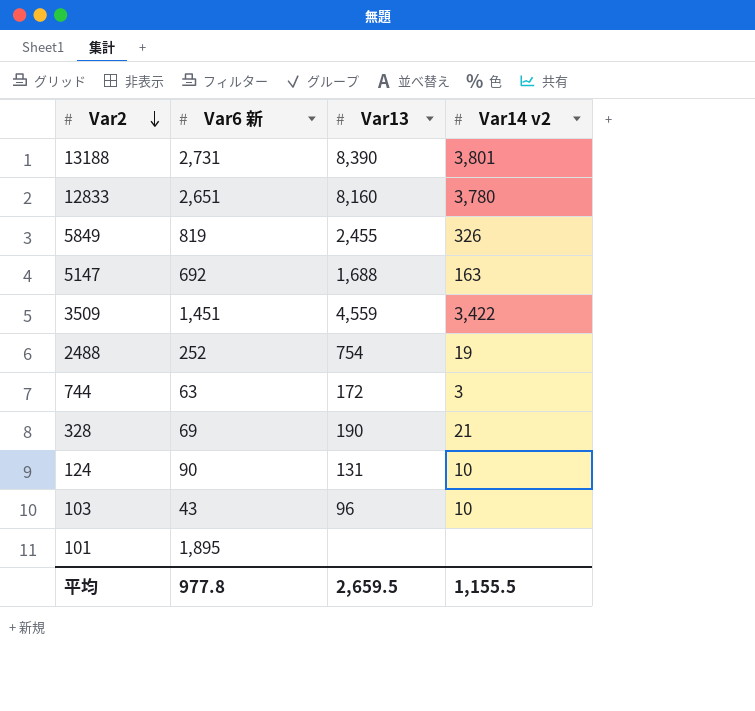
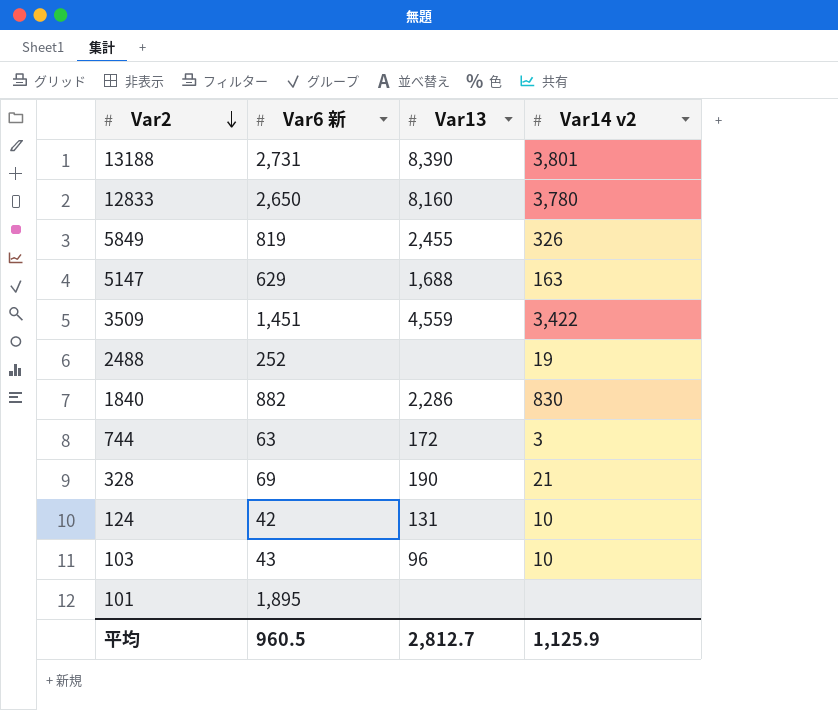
12833 | Var6 新: 2,651 -> 2,650
5147 | Var6 新: 692 -> 629
2488 | Var13: 754 -> none
row 1840: none -> 882 | 2,286 | 830
124 | Var6 新: 90 -> 42
平均 | Var6 新: 977.8 -> 960.5
平均 | Var13: 2,659.5 -> 2,812.7
平均 | Var14 v2: 1,155.5 -> 1,125.9

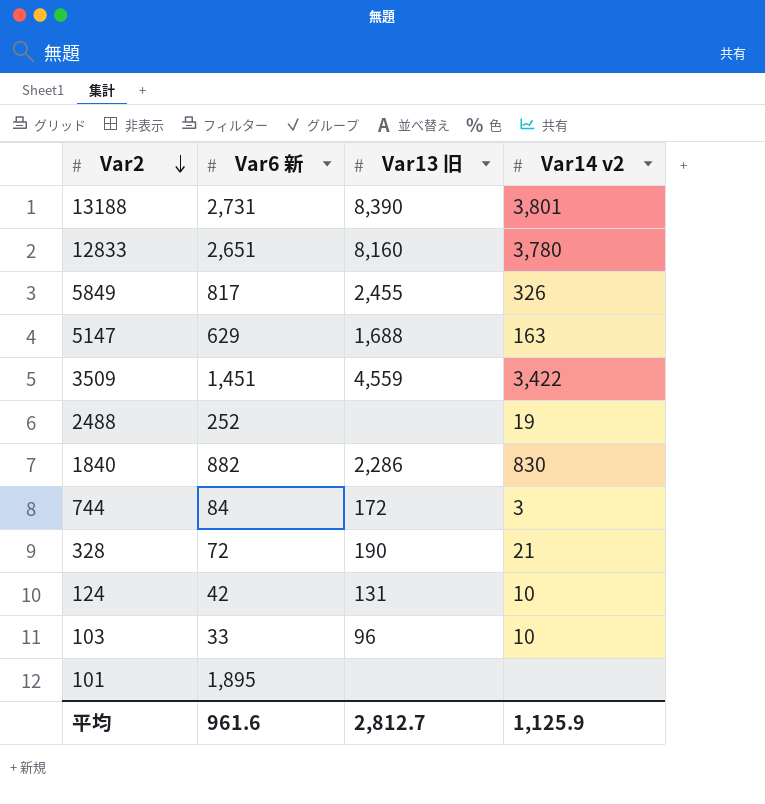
column name: Var13 -> Var13 旧
12833 | Var6 新: 2,650 -> 2,651
5849 | Var6 新: 819 -> 817
744 | Var6 新: 63 -> 84
328 | Var6 新: 69 -> 72
103 | Var6 新: 43 -> 33
平均 | Var6 新: 960.5 -> 961.6

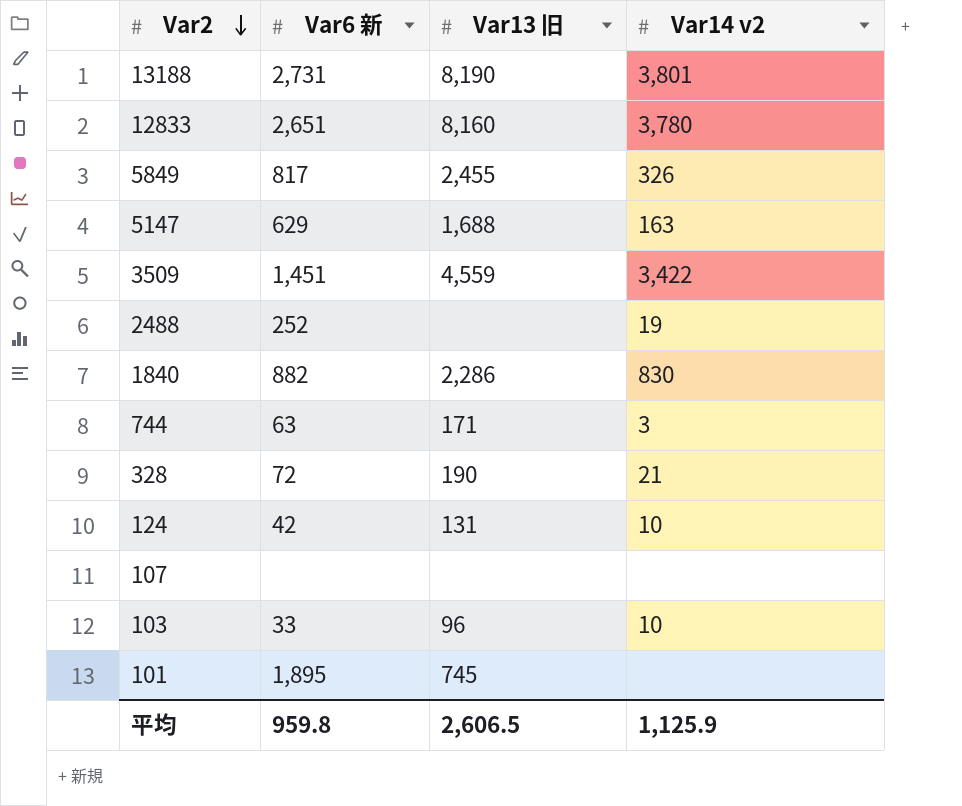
13188 | Var13 旧: 8,390 -> 8,190
744 | Var6 新: 84 -> 63
744 | Var13 旧: 172 -> 171
row 107: none -> none | none | none
101 | Var13 旧: none -> 745
平均 | Var6 新: 961.6 -> 959.8
平均 | Var13 旧: 2,812.7 -> 2,606.5

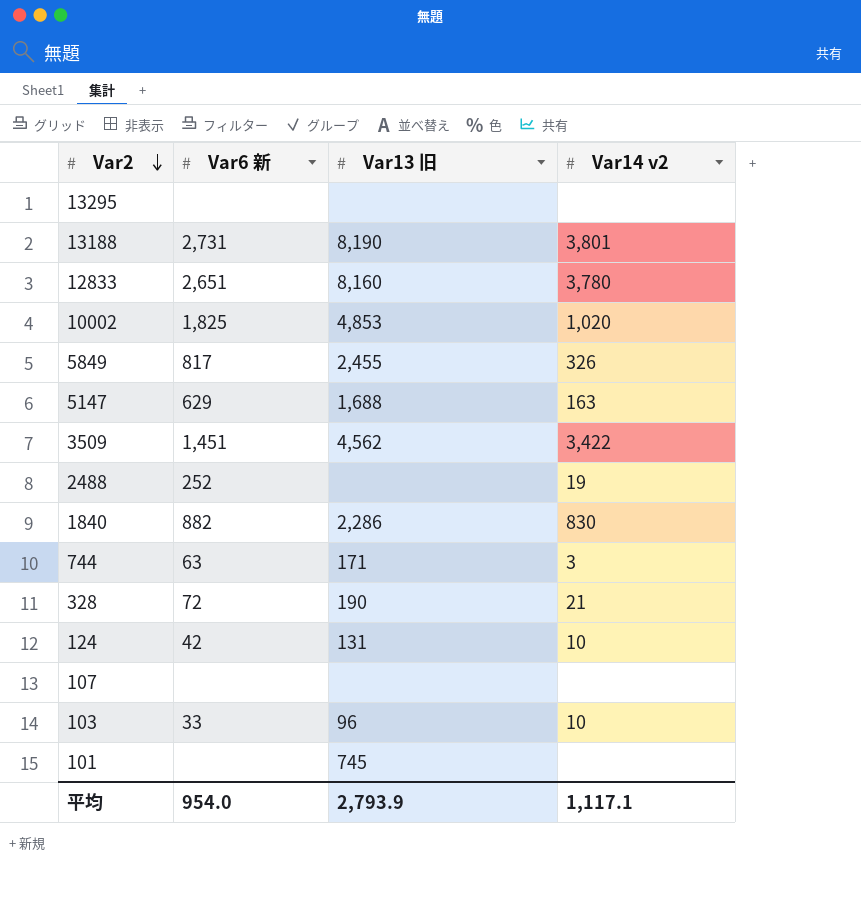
row 13295: none -> none | none | none
row 10002: none -> 1,825 | 4,853 | 1,020
3509 | Var13 旧: 4,559 -> 4,562
101 | Var6 新: 1,895 -> none
平均 | Var6 新: 959.8 -> 954.0
平均 | Var13 旧: 2,606.5 -> 2,793.9
平均 | Var14 v2: 1,125.9 -> 1,117.1

